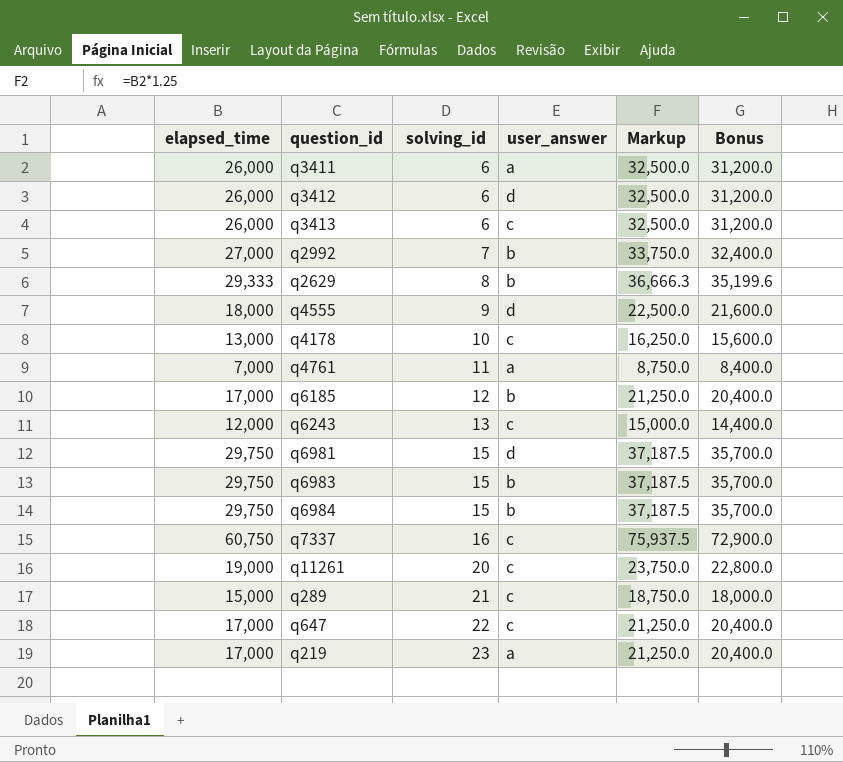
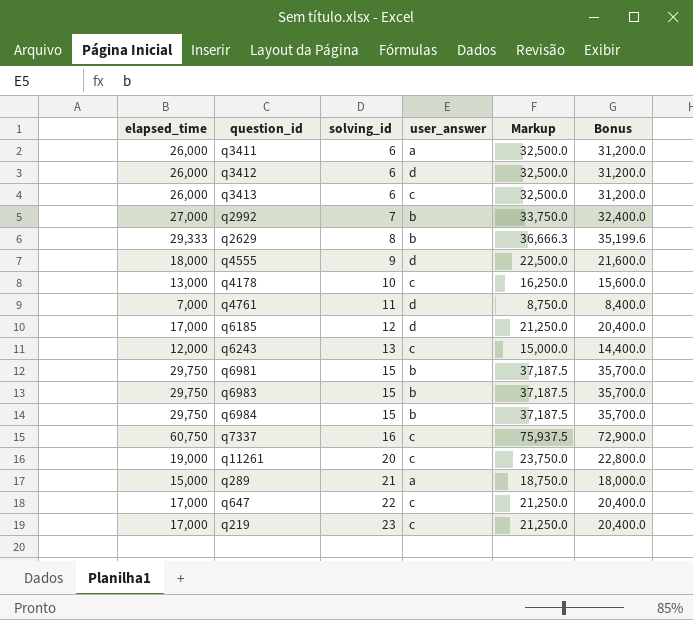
q4761 | user_answer: a -> d
q6185 | user_answer: b -> d
q6981 | user_answer: d -> b
q289 | user_answer: c -> a
q219 | user_answer: a -> c

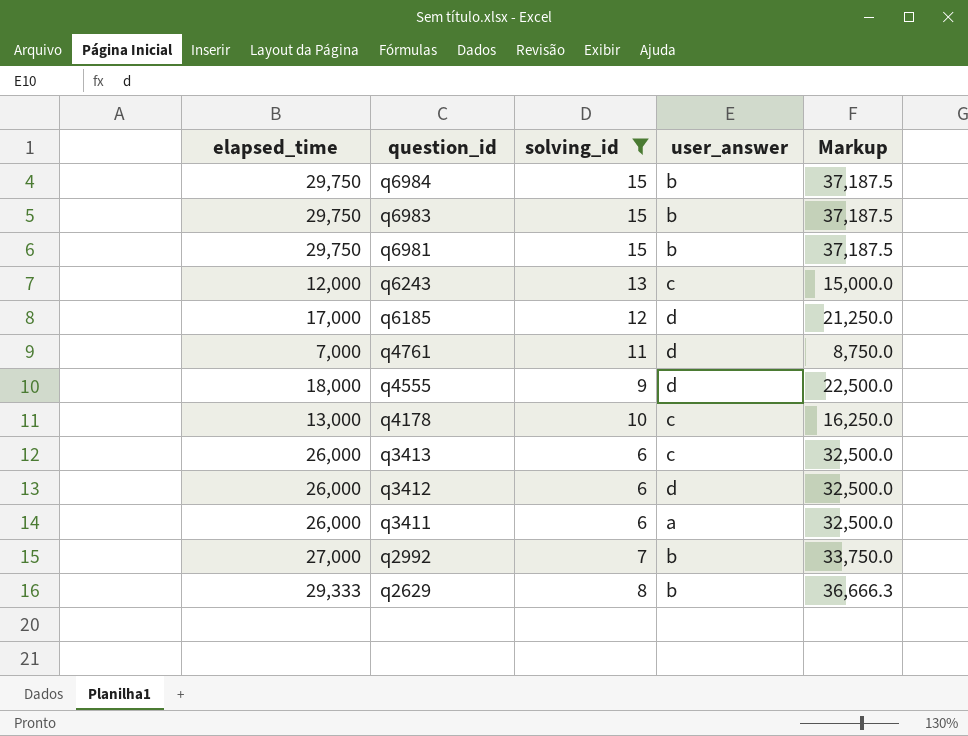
filter: none -> solving_id <= 15
row order: solving_id ascending -> question_id descending
column Bonus | formula: [elapsed_time] * 1.2 -> none

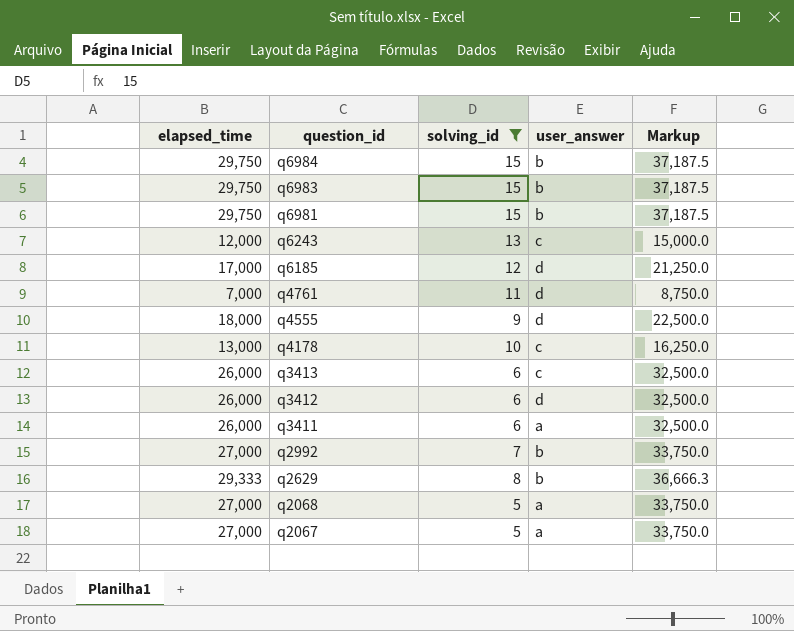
row q2068: none -> 27,000 | 5 | a | 33,750.0
row q2067: none -> 27,000 | 5 | a | 33,750.0

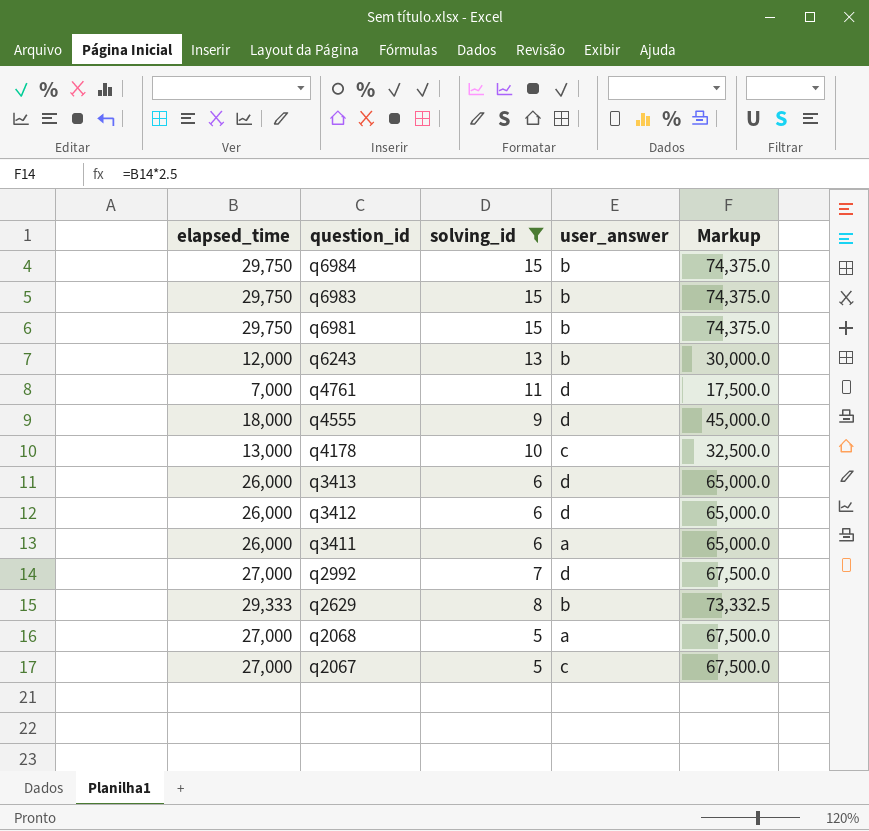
column Markup | formula: [elapsed_time] * 1.25 -> [elapsed_time] * 2.5
row q6185: 17,000 | 12 | d | 21,250.0 -> none
q6243 | user_answer: c -> b
q3413 | user_answer: c -> d
q2992 | user_answer: b -> d
q2067 | user_answer: a -> c

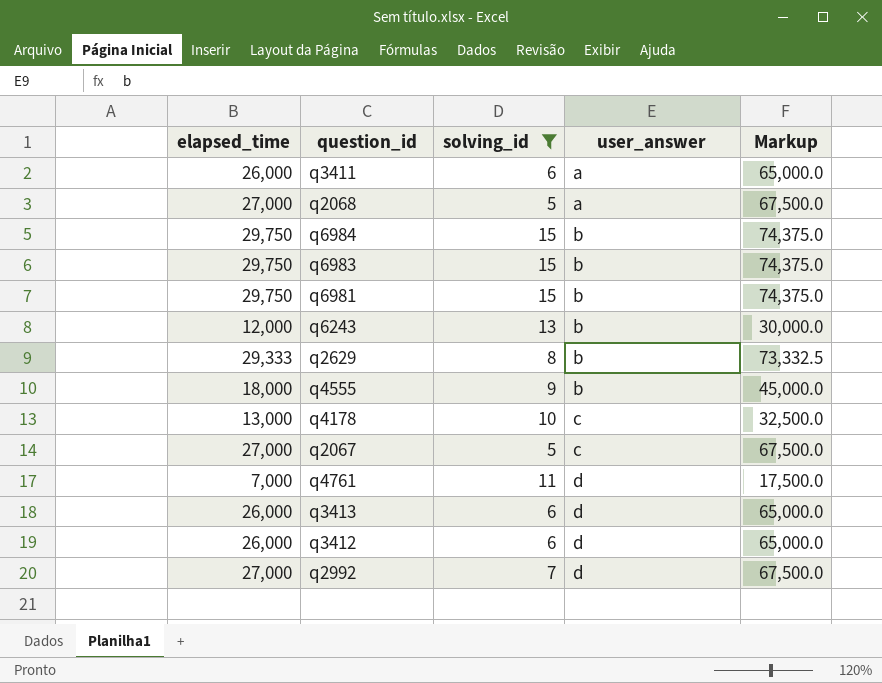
row order: question_id descending -> user_answer ascending
q4555 | user_answer: d -> b

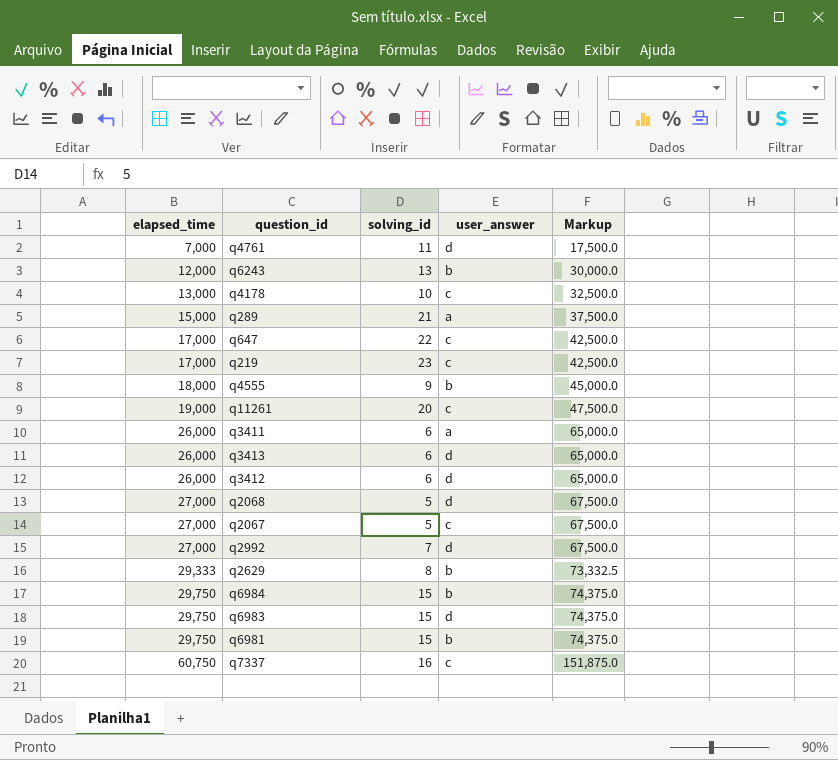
filter: solving_id <= 15 -> none
row order: user_answer ascending -> elapsed_time ascending
q2068 | user_answer: a -> d
q6983 | user_answer: b -> d

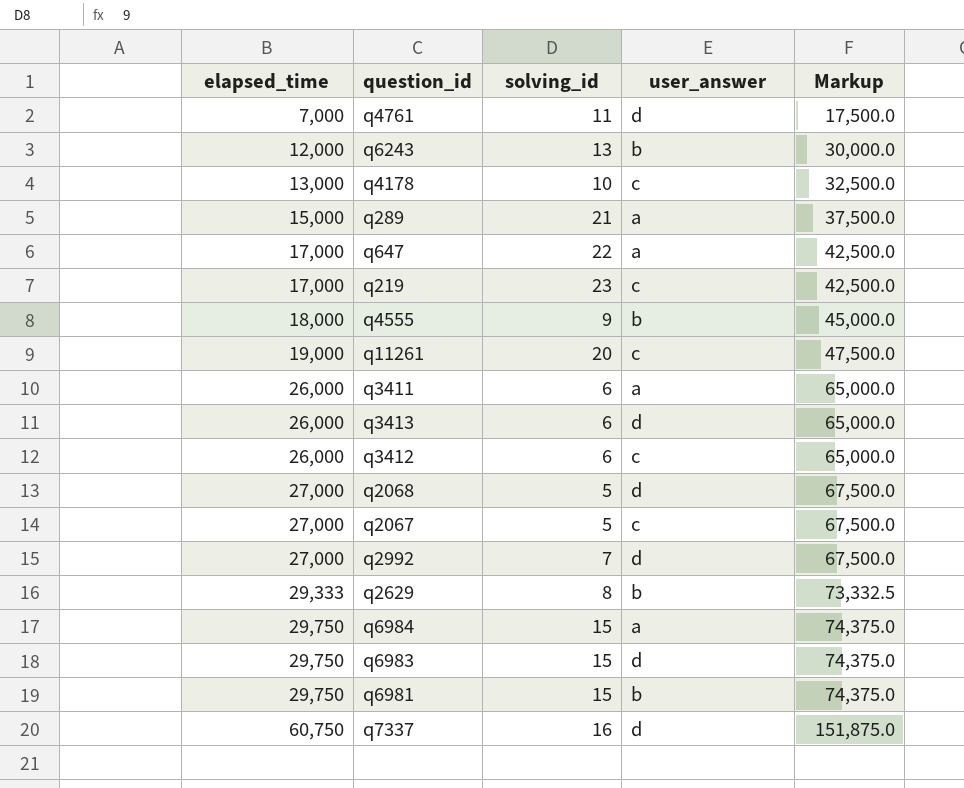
q647 | user_answer: c -> a
q3412 | user_answer: d -> c
q6984 | user_answer: b -> a
q7337 | user_answer: c -> d

